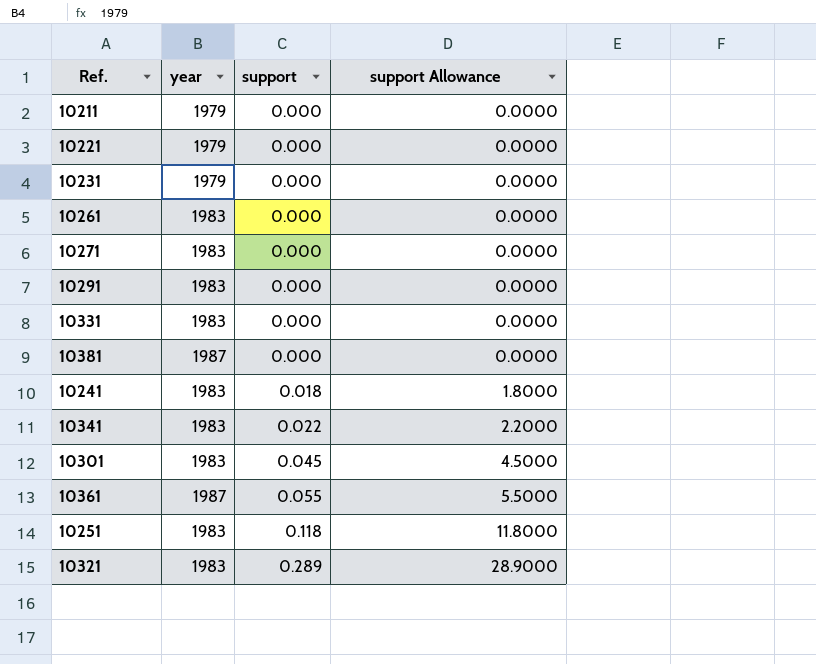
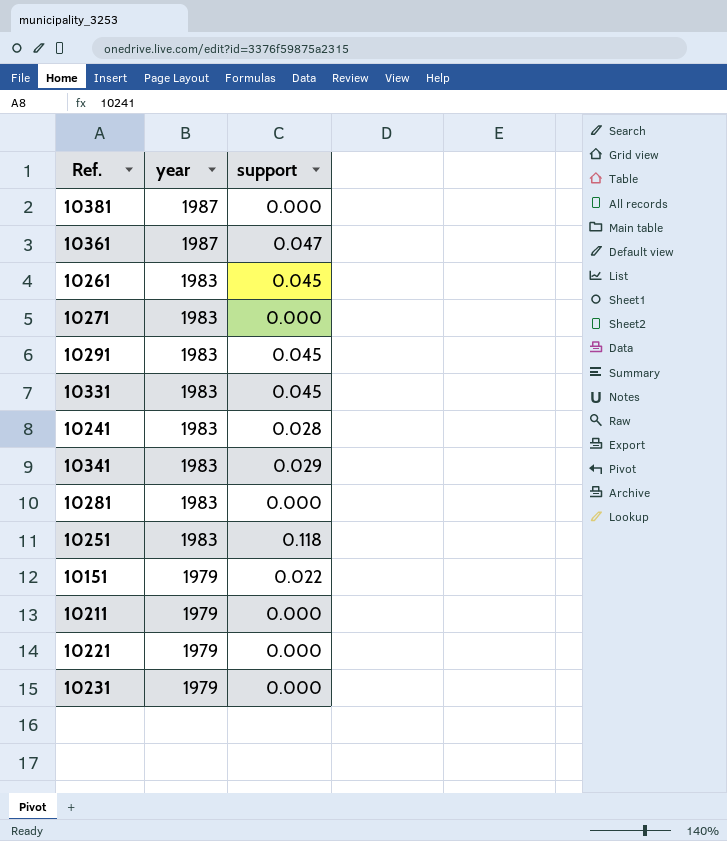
row order: support ascending -> year descending
column support Allowance | formula: [support] * 100 -> none
row 10301: 1983 | 0.045 | 4.5000 -> none
row 10321: 1983 | 0.289 | 28.9000 -> none
10361 | support: 0.055 -> 0.047
10261 | support: 0.000 -> 0.045
10291 | support: 0.000 -> 0.045
10331 | support: 0.000 -> 0.045
10241 | support: 0.018 -> 0.028
10341 | support: 0.022 -> 0.029
row 10281: none -> 1983 | 0.000
row 10151: none -> 1979 | 0.022

